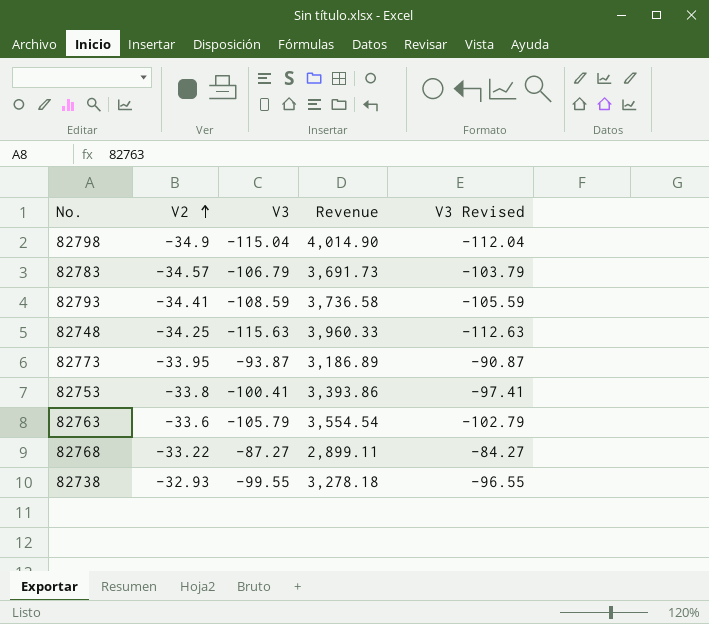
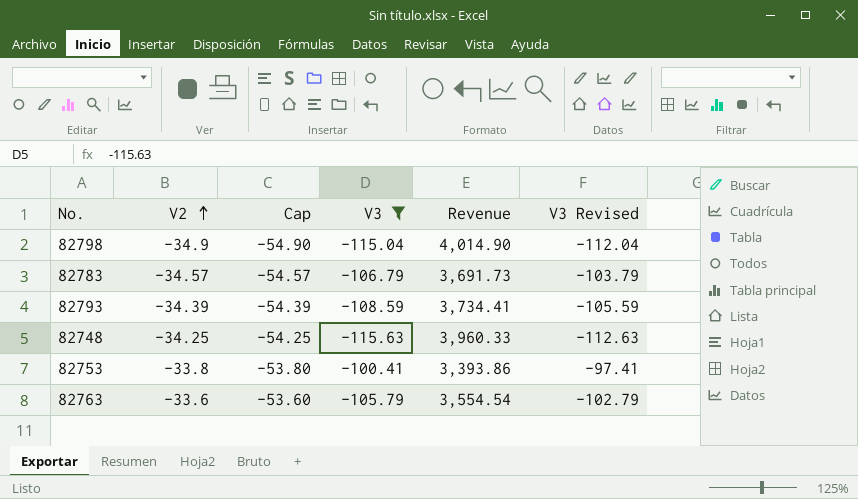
filter: none -> V3 <= -100.41
column Cap | formula: none -> [V2] - 20
82793 | V2: -34.41 -> -34.39
82793 | Revenue: 3,736.58 -> 3,734.41

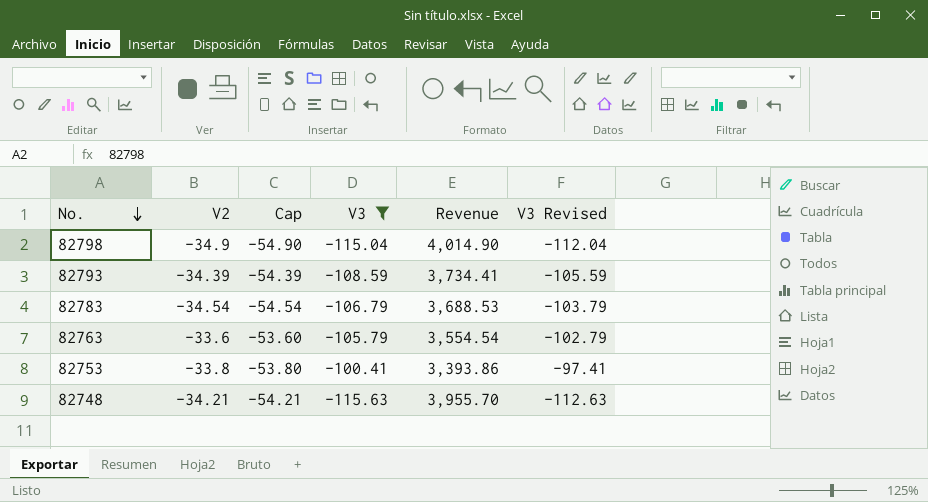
row order: V2 ascending -> No. descending
82783 | V2: -34.57 -> -34.54
82783 | Cap: -54.57 -> -54.54
82783 | Revenue: 3,691.73 -> 3,688.53
82748 | V2: -34.25 -> -34.21
82748 | Cap: -54.25 -> -54.21
82748 | Revenue: 3,960.33 -> 3,955.70

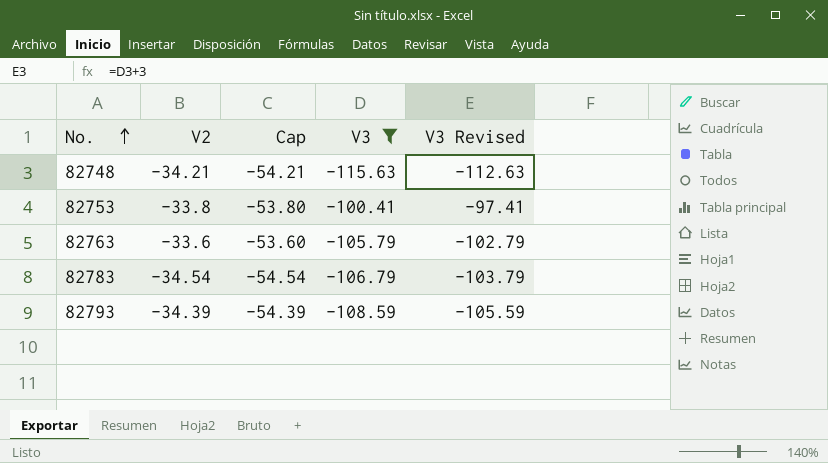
row order: No. descending -> No. ascending
column Revenue | formula: [V2] * [V3] -> none
row 82798: -34.9 | -54.90 | -115.04 | 4,014.90 | -112.04 -> none

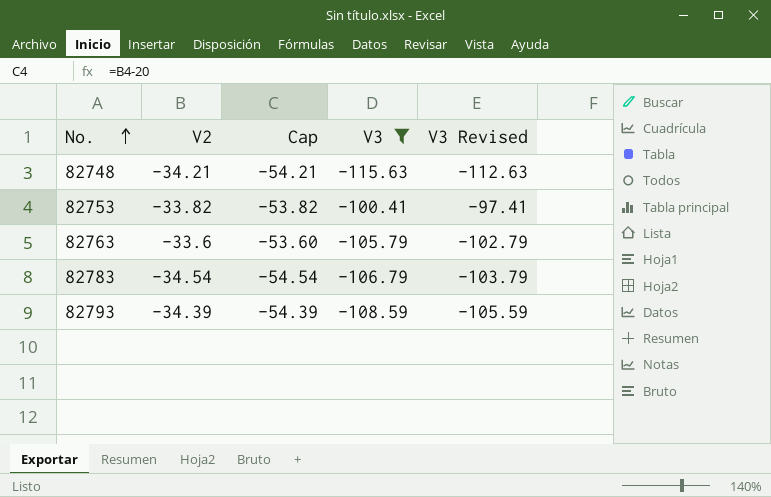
82753 | V2: -33.8 -> -33.82
82753 | Cap: -53.80 -> -53.82

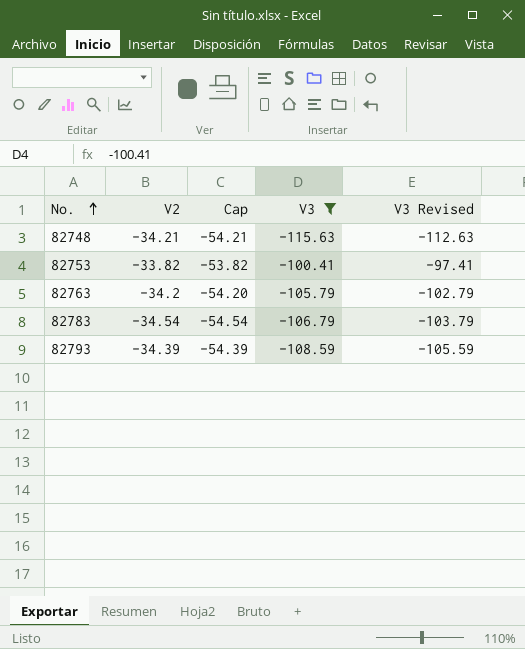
82763 | V2: -33.6 -> -34.2
82763 | Cap: -53.60 -> -54.20

